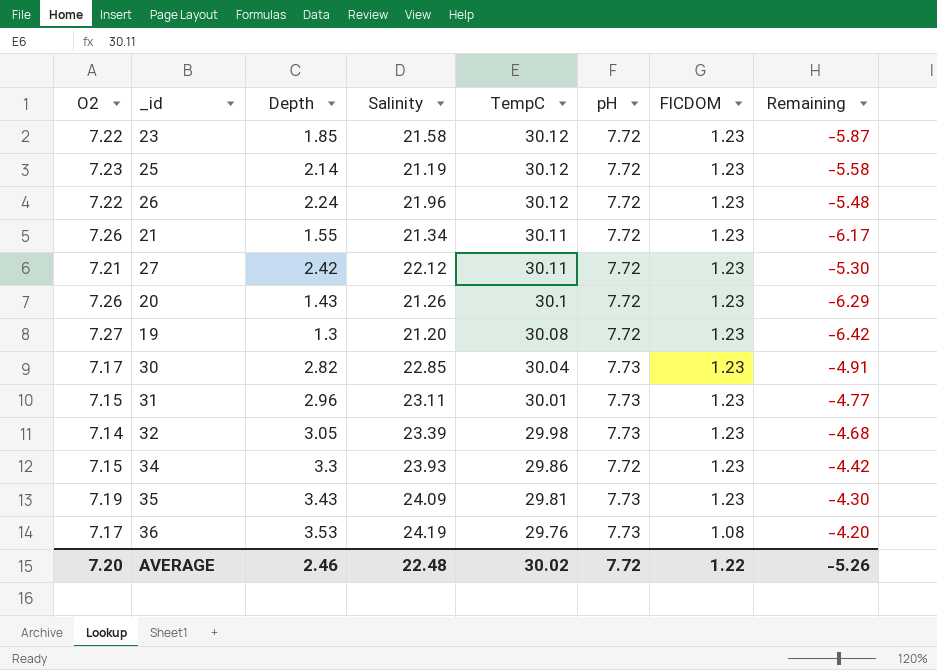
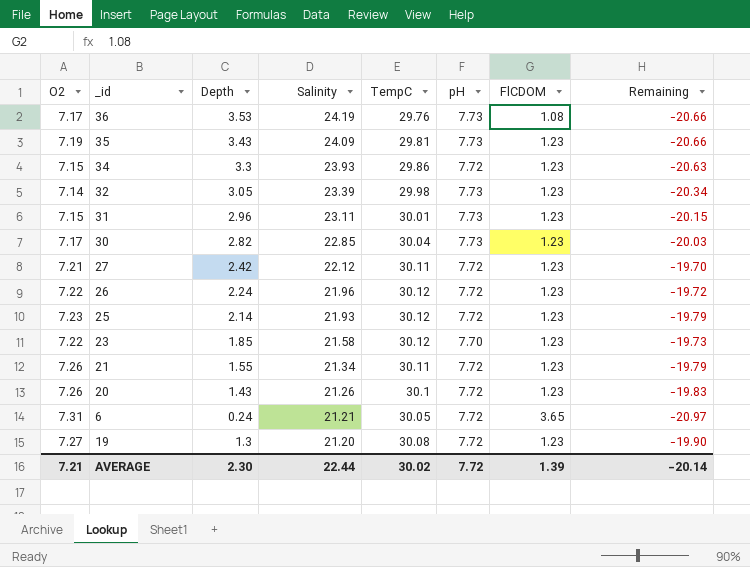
row order: TempC descending -> Salinity descending
column Remaining | formula: [Depth] - [pH] -> [Depth] - [Salinity]
25 | Salinity: 21.19 -> 21.93
23 | pH: 7.72 -> 7.70
row 6: none -> 7.31 | 0.24 | 21.21 | 30.05 | 7.72 | 3.65 | -20.97
AVERAGE | O2: 7.20 -> 7.21
AVERAGE | Depth: 2.46 -> 2.30
AVERAGE | Salinity: 22.48 -> 22.44
AVERAGE | FlCDOM: 1.22 -> 1.39
AVERAGE | Remaining: -5.26 -> -20.14

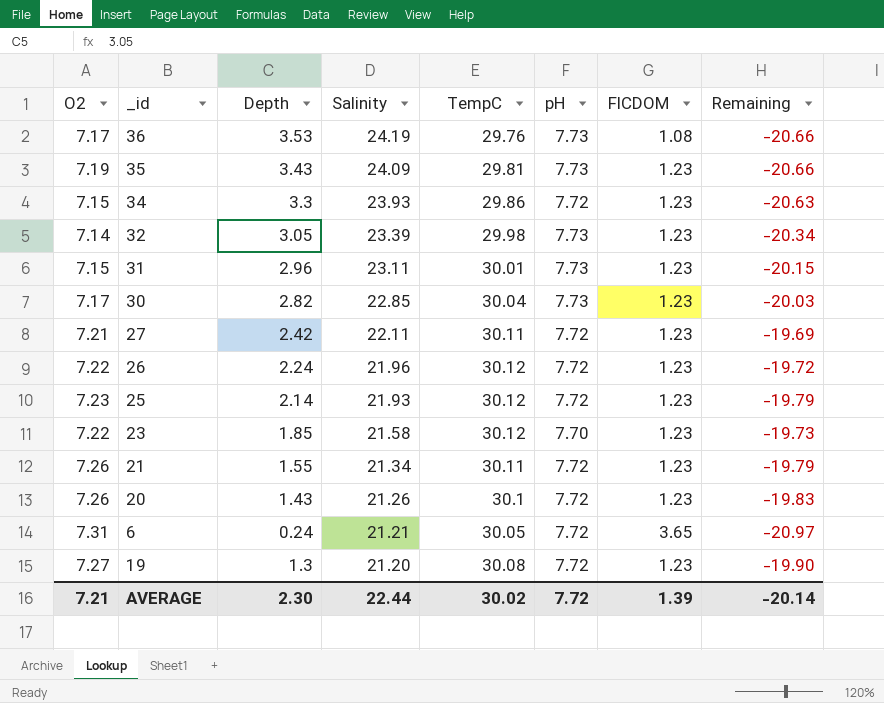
27 | Salinity: 22.12 -> 22.11
27 | Remaining: -19.70 -> -19.69

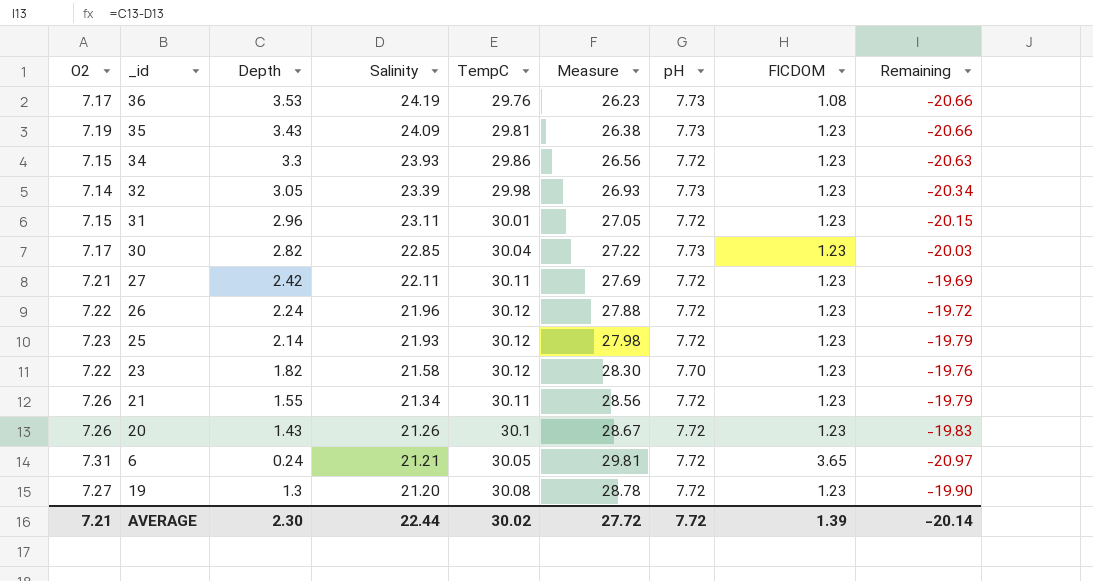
column Measure | formula: none -> [TempC] - [Depth]
31 | pH: 7.73 -> 7.72
23 | Depth: 1.85 -> 1.82
23 | Remaining: -19.73 -> -19.76

